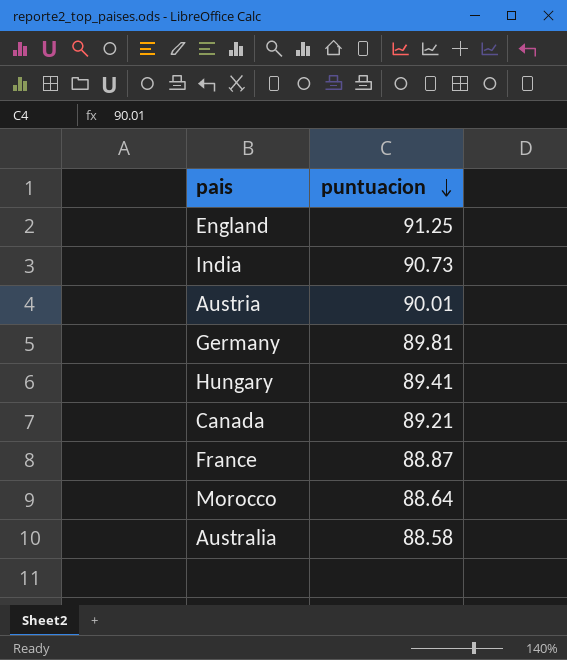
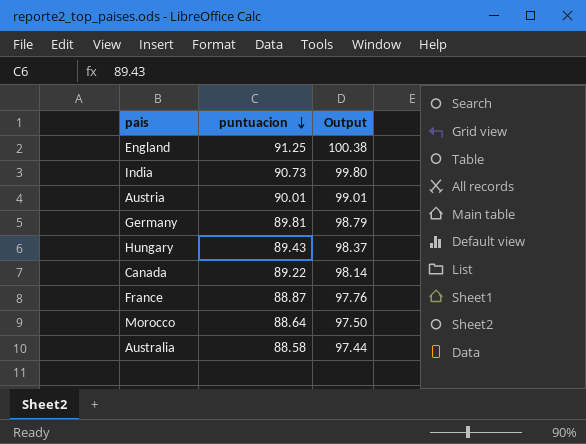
column Output | formula: none -> [puntuacion] * 1.1
Hungary | puntuacion: 89.41 -> 89.43
Canada | puntuacion: 89.21 -> 89.22

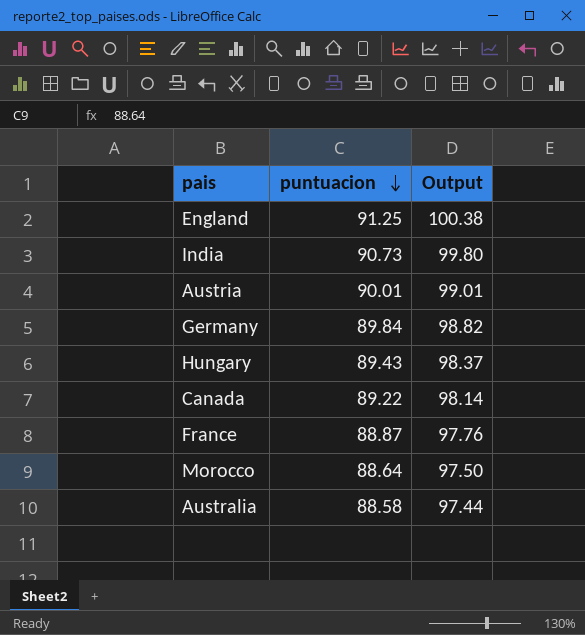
Germany | puntuacion: 89.81 -> 89.84
Germany | Output: 98.79 -> 98.82

